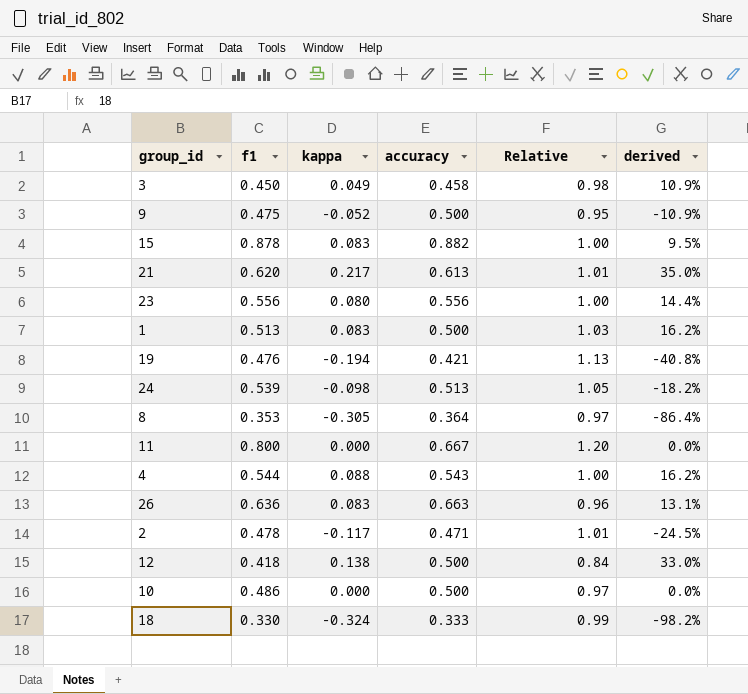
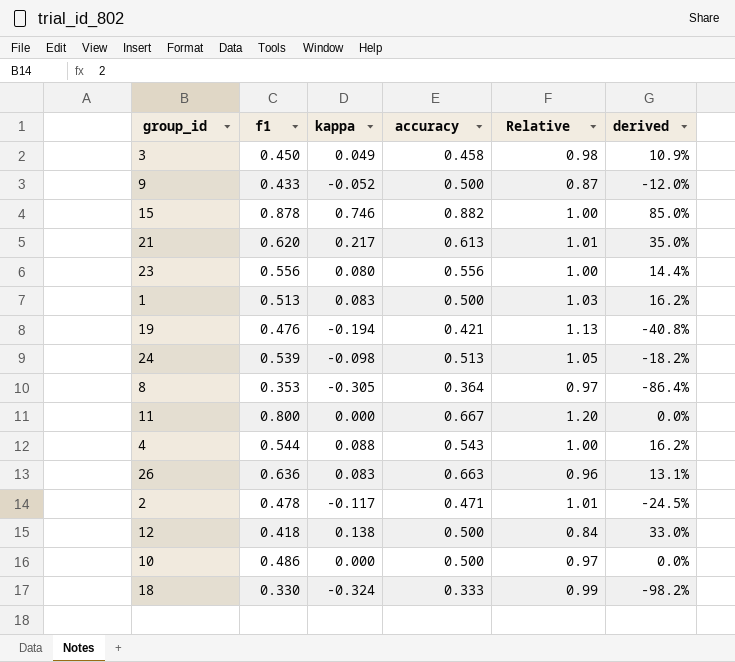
9 | f1: 0.475 -> 0.433
9 | Relative: 0.95 -> 0.87
9 | derived: -10.9% -> -12.0%
15 | kappa: 0.083 -> 0.746
15 | derived: 9.5% -> 85.0%

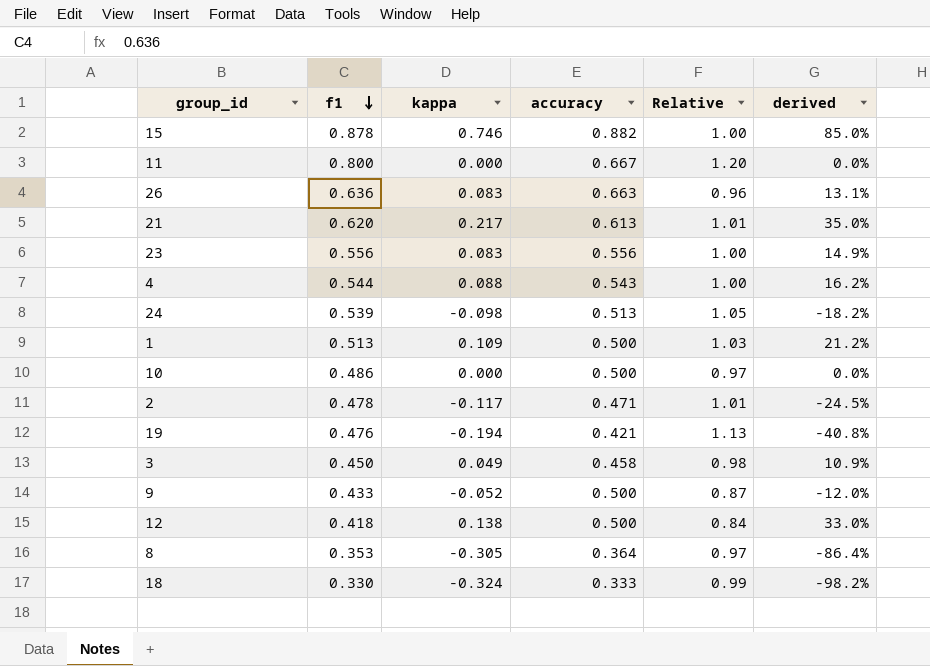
row order: none -> f1 descending
23 | kappa: 0.080 -> 0.083
23 | derived: 14.4% -> 14.9%
1 | kappa: 0.083 -> 0.109
1 | derived: 16.2% -> 21.2%

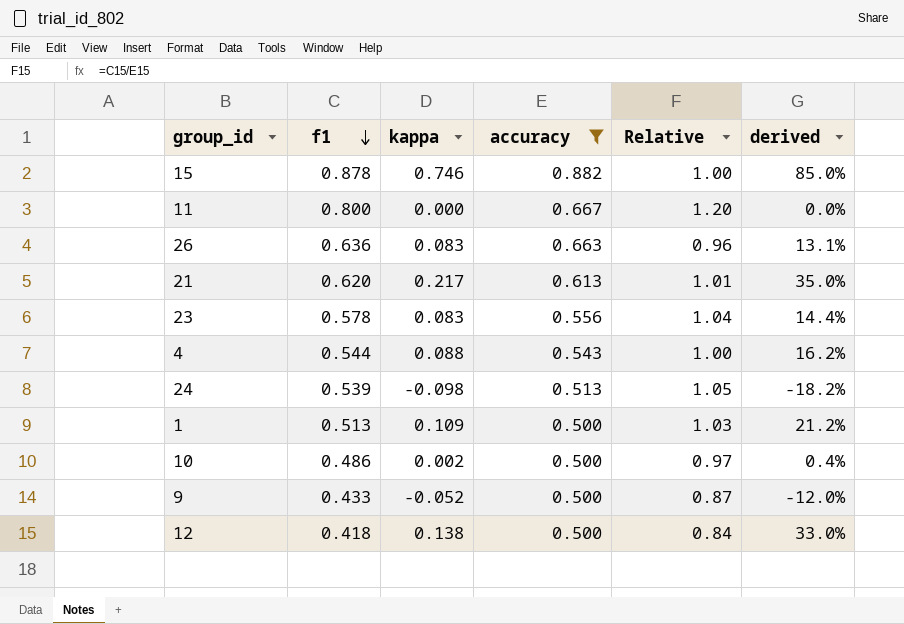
filter: none -> accuracy >= 0.500
23 | f1: 0.556 -> 0.578
23 | Relative: 1.00 -> 1.04
23 | derived: 14.9% -> 14.4%
10 | kappa: 0.000 -> 0.002
10 | derived: 0.0% -> 0.4%

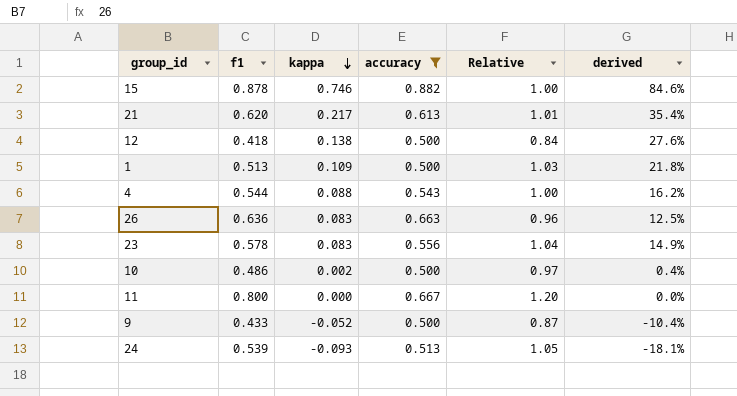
row order: f1 descending -> kappa descending
column derived | formula: [kappa] / [f1] -> [kappa] / [accuracy]
24 | kappa: -0.098 -> -0.093

